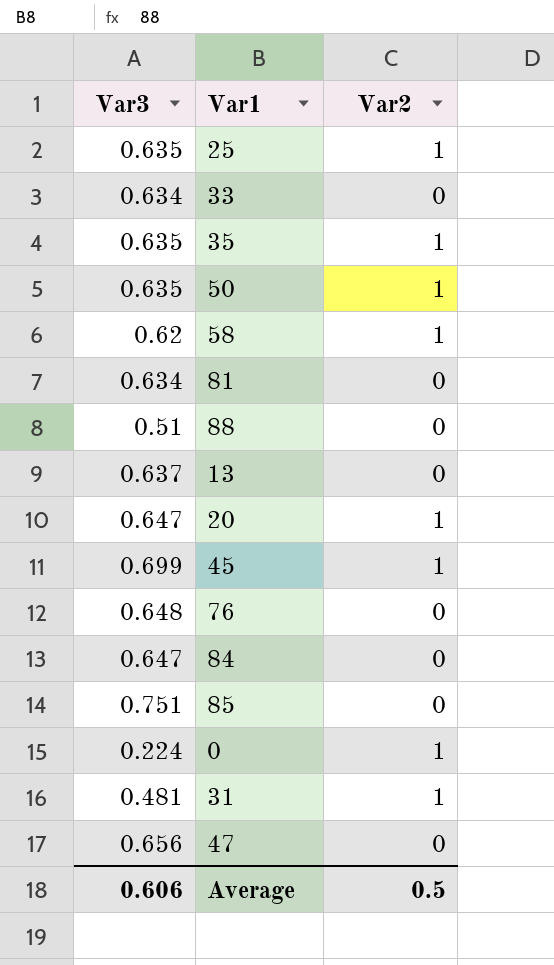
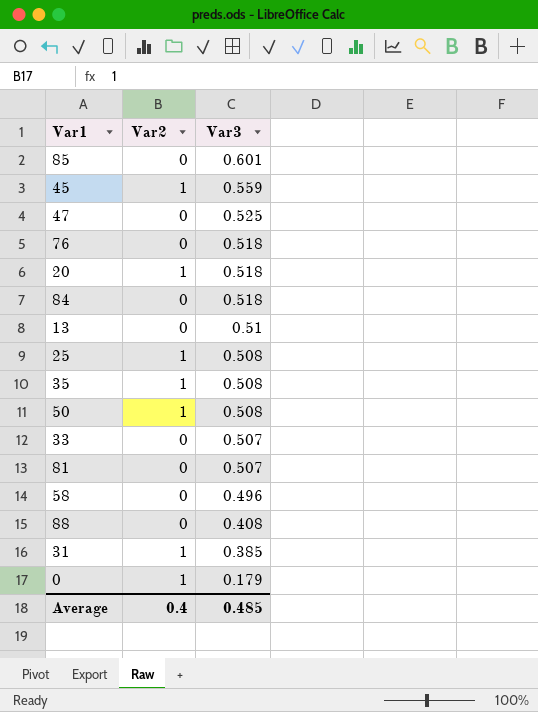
row order: none -> Var3 descending
column Var3 | position: 1 -> 3
85 | Var3: 0.751 -> 0.601
45 | Var3: 0.699 -> 0.559
47 | Var3: 0.656 -> 0.525
76 | Var3: 0.648 -> 0.518
20 | Var3: 0.647 -> 0.518
84 | Var3: 0.647 -> 0.518
13 | Var3: 0.637 -> 0.51
25 | Var3: 0.635 -> 0.508
35 | Var3: 0.635 -> 0.508
50 | Var3: 0.635 -> 0.508
33 | Var3: 0.634 -> 0.507
81 | Var3: 0.634 -> 0.507
58 | Var2: 1 -> 0
58 | Var3: 0.62 -> 0.496
88 | Var3: 0.51 -> 0.408
31 | Var3: 0.481 -> 0.385
0 | Var3: 0.224 -> 0.179
Average | Var2: 0.5 -> 0.4
Average | Var3: 0.606 -> 0.485

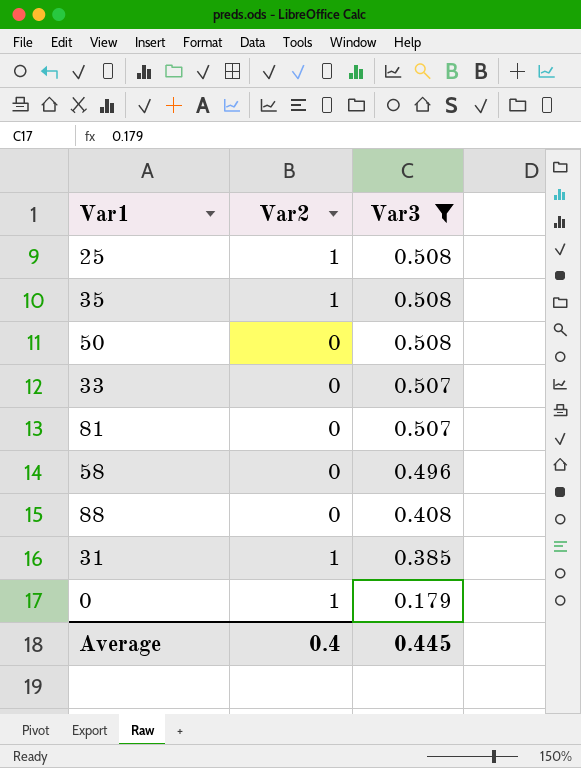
filter: none -> Var3 <= 0.508
50 | Var2: 1 -> 0
Average | Var3: 0.485 -> 0.445

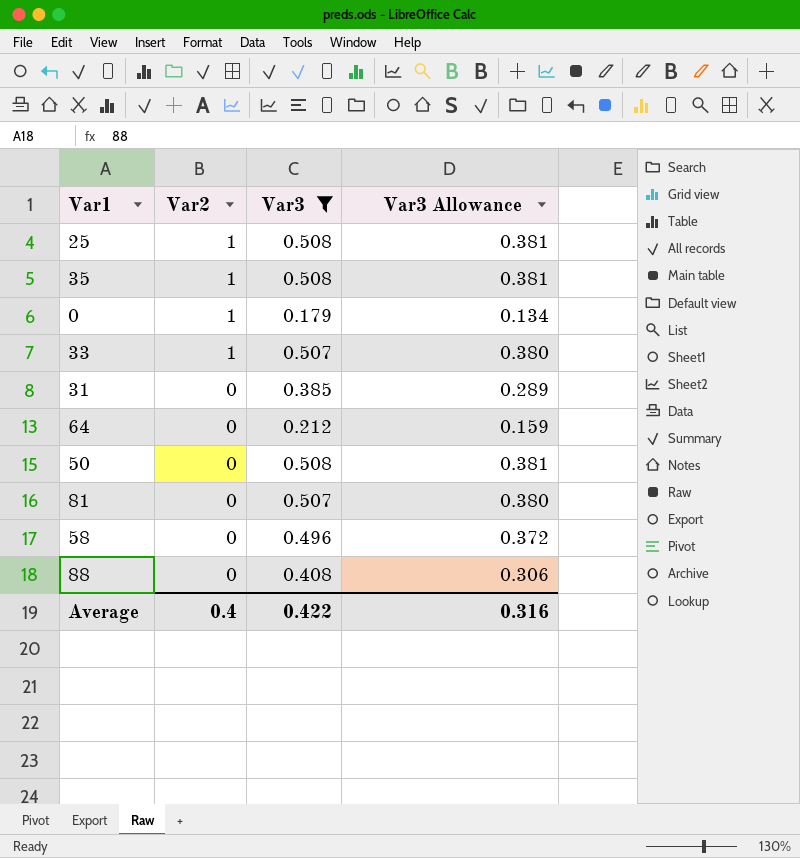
row order: Var3 descending -> Var2 descending
column Var3 Allowance | formula: none -> [Var3] * 0.75
33 | Var2: 0 -> 1
31 | Var2: 1 -> 0
row 64: none -> 0 | 0.212 | 0.159
Average | Var3: 0.445 -> 0.422

